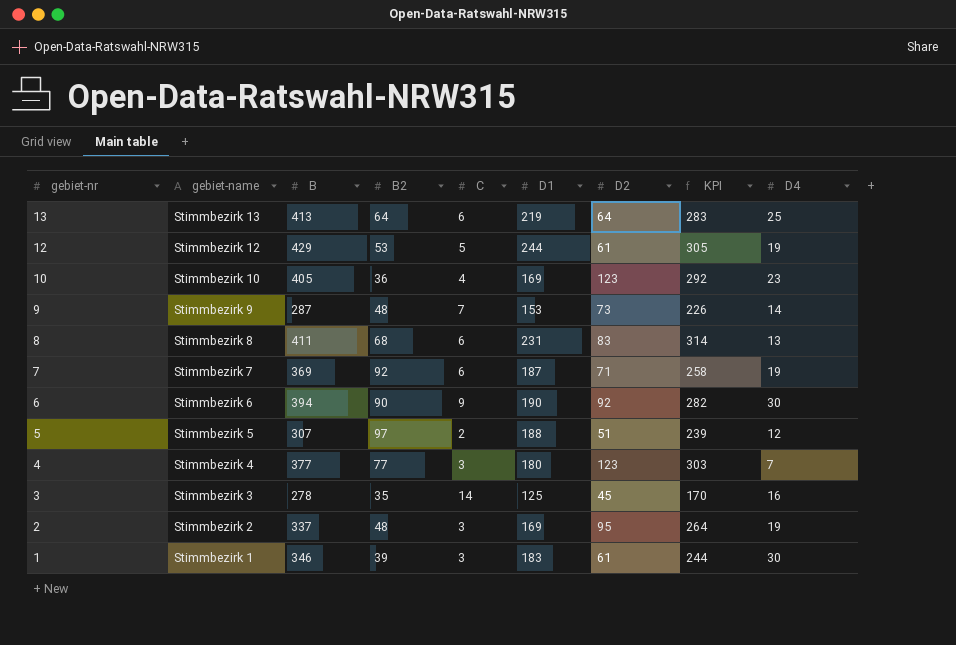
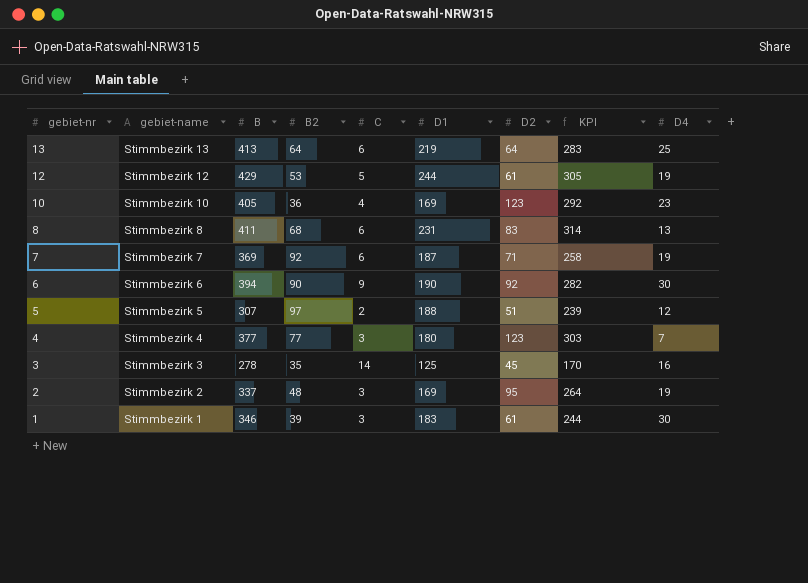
row 9: Stimmbezirk 9 | 287 | 48 | 7 | 153 | 73 | 226 | 14 -> none

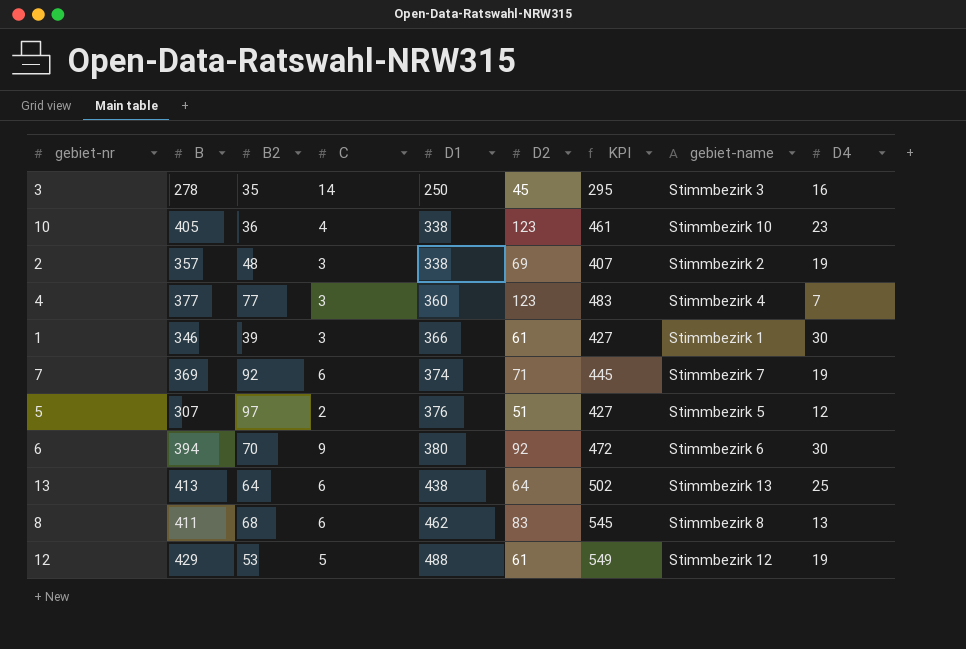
row order: gebiet-nr descending -> D1 ascending
column gebiet-name | position: 2 -> 8
3 | D1: 125 -> 250
3 | KPI: 170 -> 295
10 | D1: 169 -> 338
10 | KPI: 292 -> 461
2 | B: 337 -> 357
2 | D1: 169 -> 338
2 | D2: 95 -> 69
2 | KPI: 264 -> 407
4 | D1: 180 -> 360
4 | KPI: 303 -> 483
1 | D1: 183 -> 366
1 | KPI: 244 -> 427
7 | D1: 187 -> 374
7 | KPI: 258 -> 445
5 | D1: 188 -> 376
5 | KPI: 239 -> 427
6 | B2: 90 -> 70
6 | D1: 190 -> 380
6 | KPI: 282 -> 472
13 | D1: 219 -> 438
13 | KPI: 283 -> 502
8 | D1: 231 -> 462
8 | KPI: 314 -> 545
12 | D1: 244 -> 488
12 | KPI: 305 -> 549

